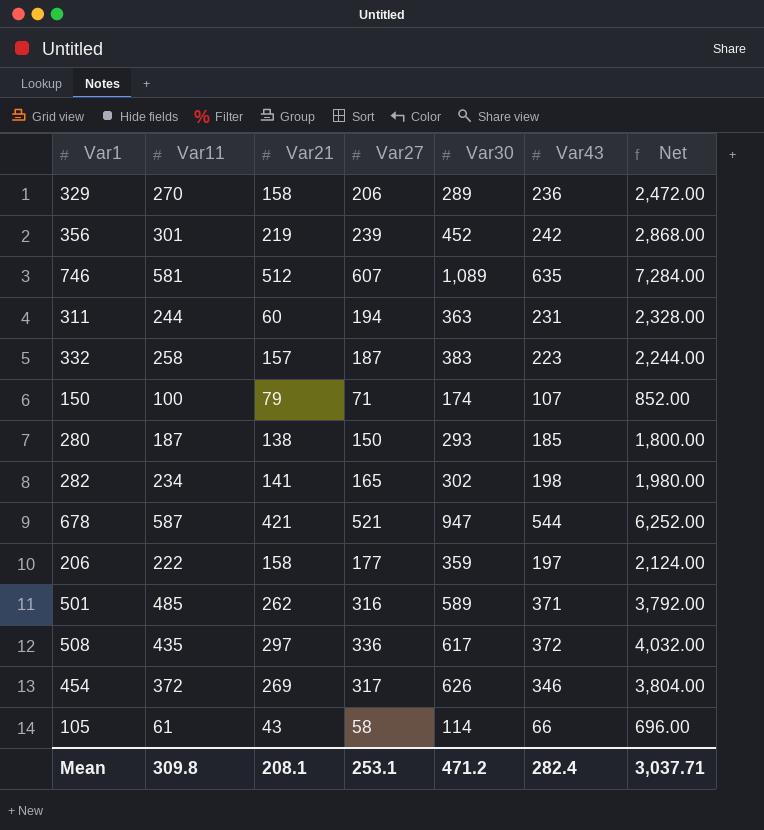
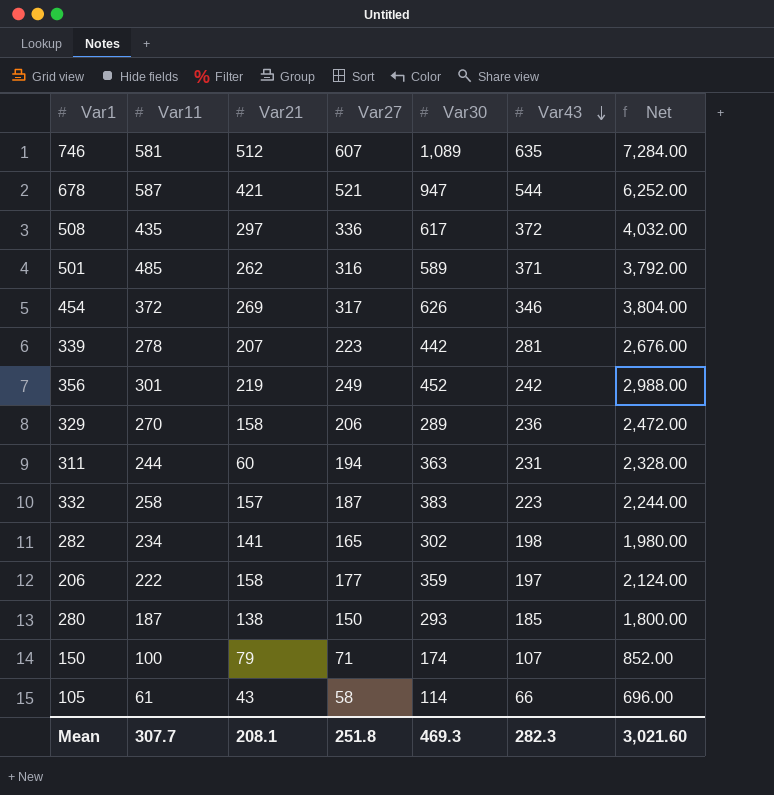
row order: none -> Var43 descending
row 339: none -> 278 | 207 | 223 | 442 | 281 | 2,676.00
356 | Var27: 239 -> 249
356 | Net: 2,868.00 -> 2,988.00
Mean | Var11: 309.8 -> 307.7
Mean | Var27: 253.1 -> 251.8
Mean | Var30: 471.2 -> 469.3
Mean | Var43: 282.4 -> 282.3
Mean | Net: 3,037.71 -> 3,021.60

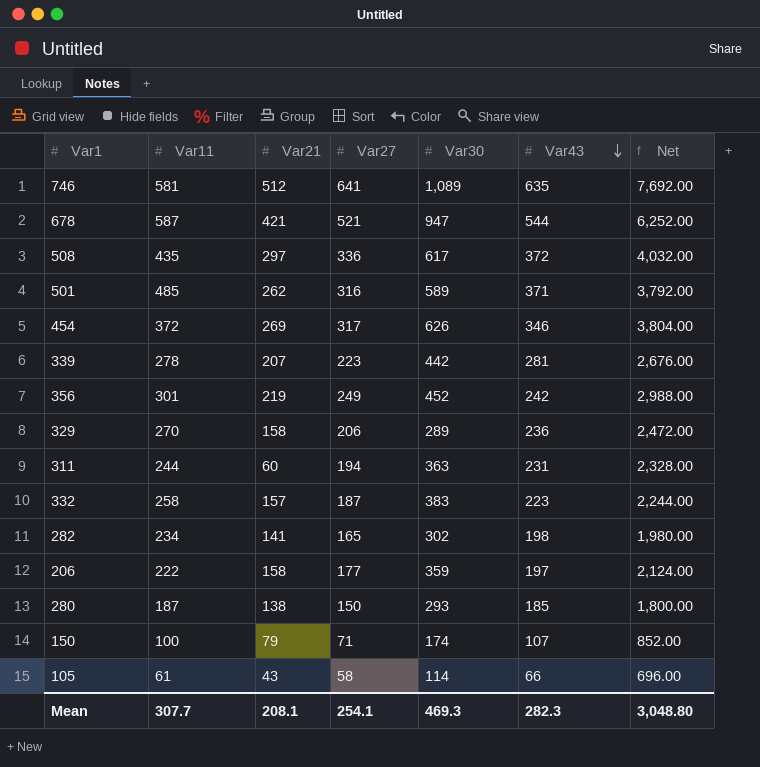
746 | Var27: 607 -> 641
746 | Net: 7,284.00 -> 7,692.00
Mean | Var27: 251.8 -> 254.1
Mean | Net: 3,021.60 -> 3,048.80

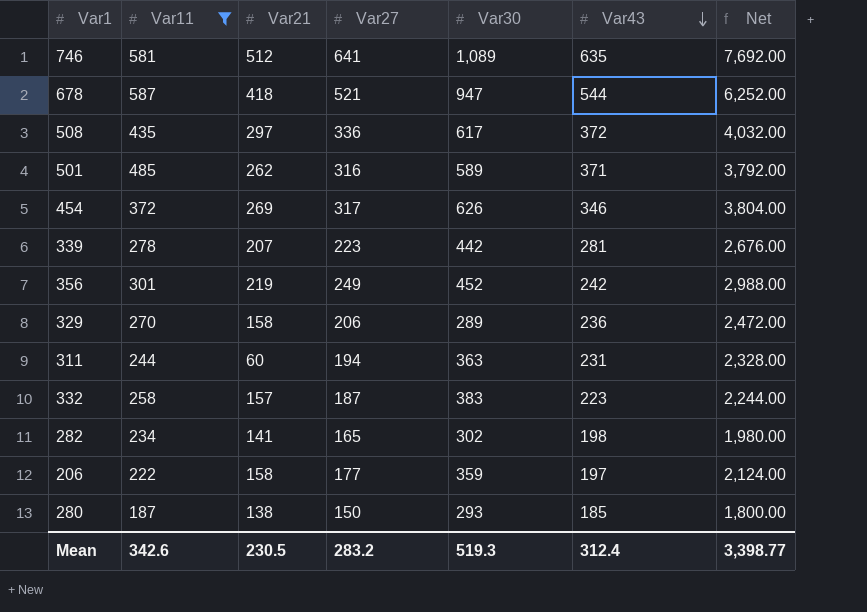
filter: none -> Var11 >= 187
678 | Var21: 421 -> 418
Mean | Var11: 307.7 -> 342.6
Mean | Var21: 208.1 -> 230.5
Mean | Var27: 254.1 -> 283.2
Mean | Var30: 469.3 -> 519.3
Mean | Var43: 282.3 -> 312.4
Mean | Net: 3,048.80 -> 3,398.77

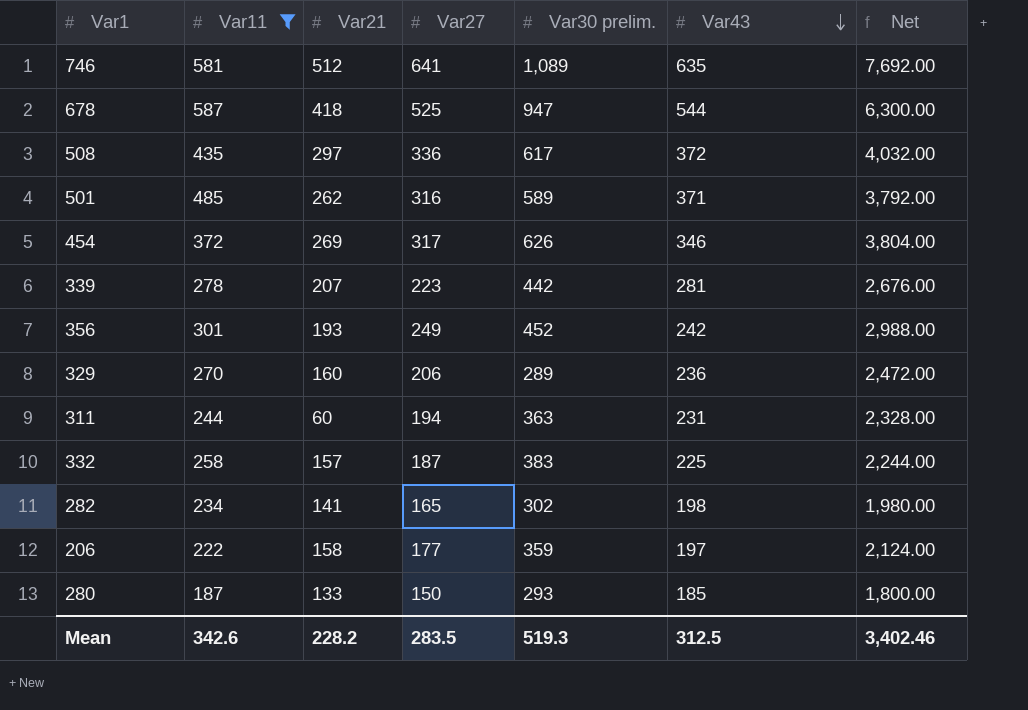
column name: Var30 -> Var30 prelim.
678 | Var27: 521 -> 525
678 | Net: 6,252.00 -> 6,300.00
356 | Var21: 219 -> 193
329 | Var21: 158 -> 160
332 | Var43: 223 -> 225
280 | Var21: 138 -> 133
Mean | Var21: 230.5 -> 228.2
Mean | Var27: 283.2 -> 283.5
Mean | Var43: 312.4 -> 312.5
Mean | Net: 3,398.77 -> 3,402.46

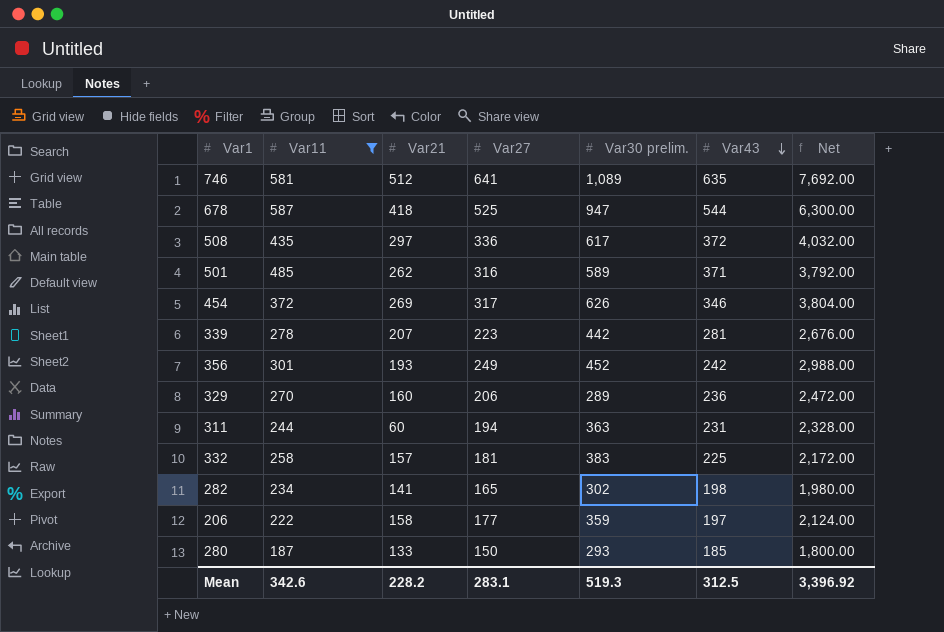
332 | Var27: 187 -> 181
332 | Net: 2,244.00 -> 2,172.00
Mean | Var27: 283.5 -> 283.1
Mean | Net: 3,402.46 -> 3,396.92

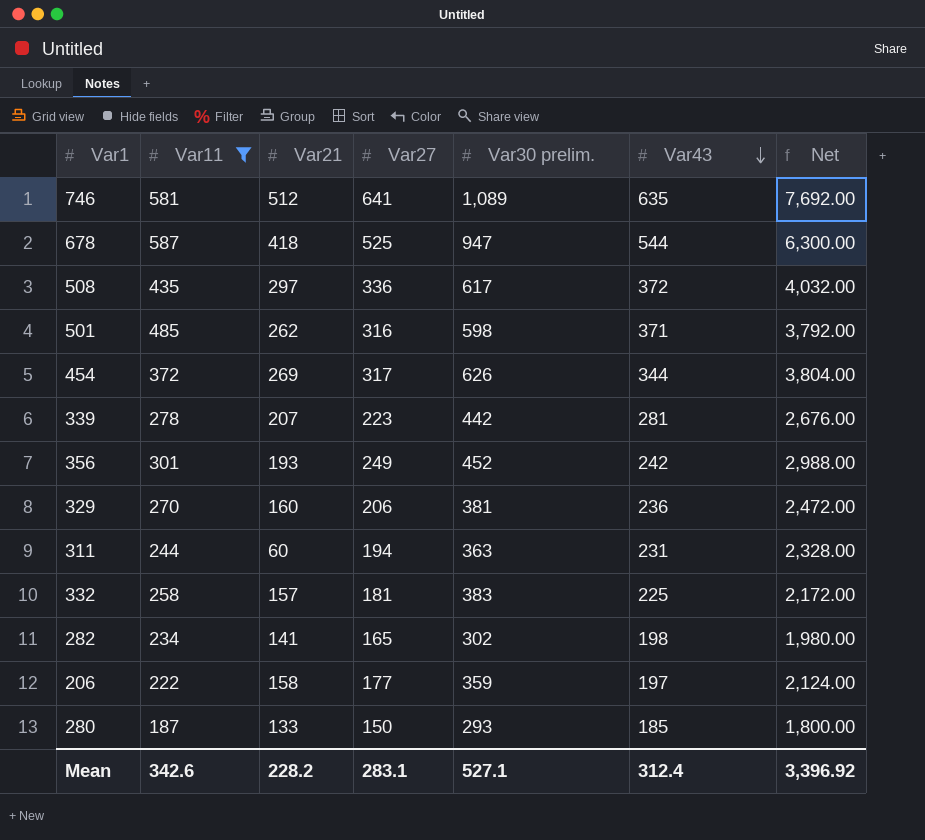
501 | Var30 prelim.: 589 -> 598
454 | Var43: 346 -> 344
329 | Var30 prelim.: 289 -> 381
Mean | Var30 prelim.: 519.3 -> 527.1
Mean | Var43: 312.5 -> 312.4

